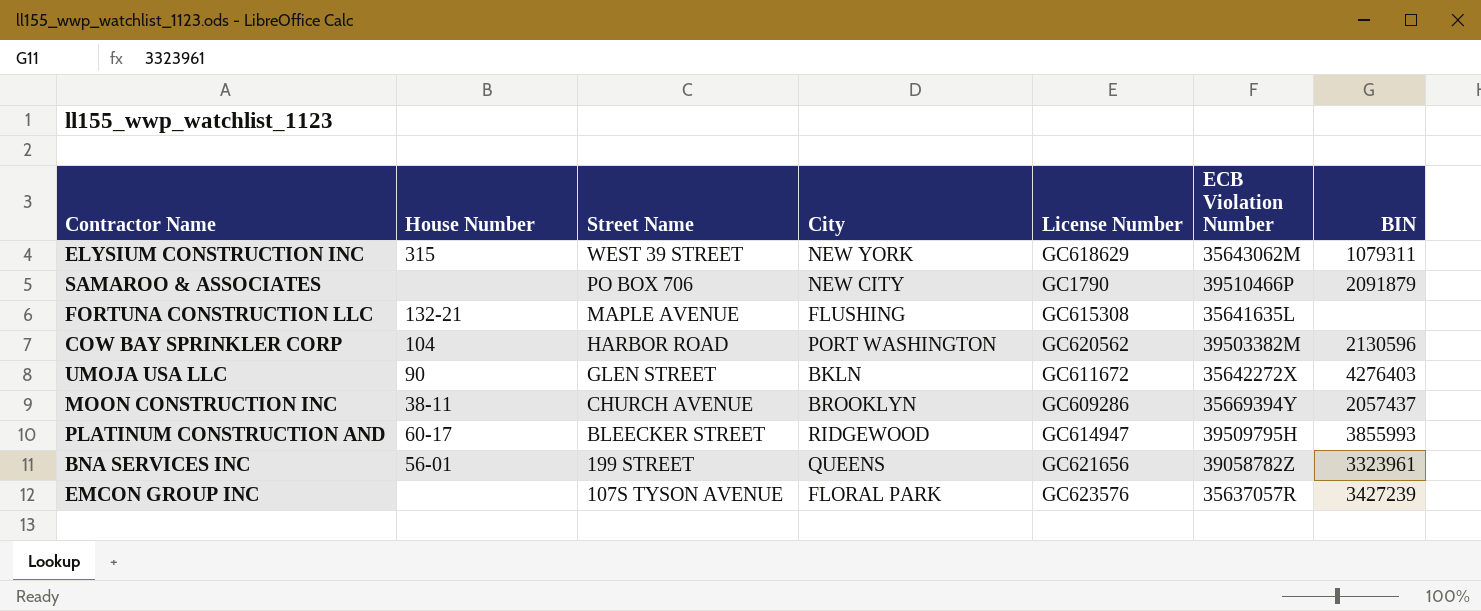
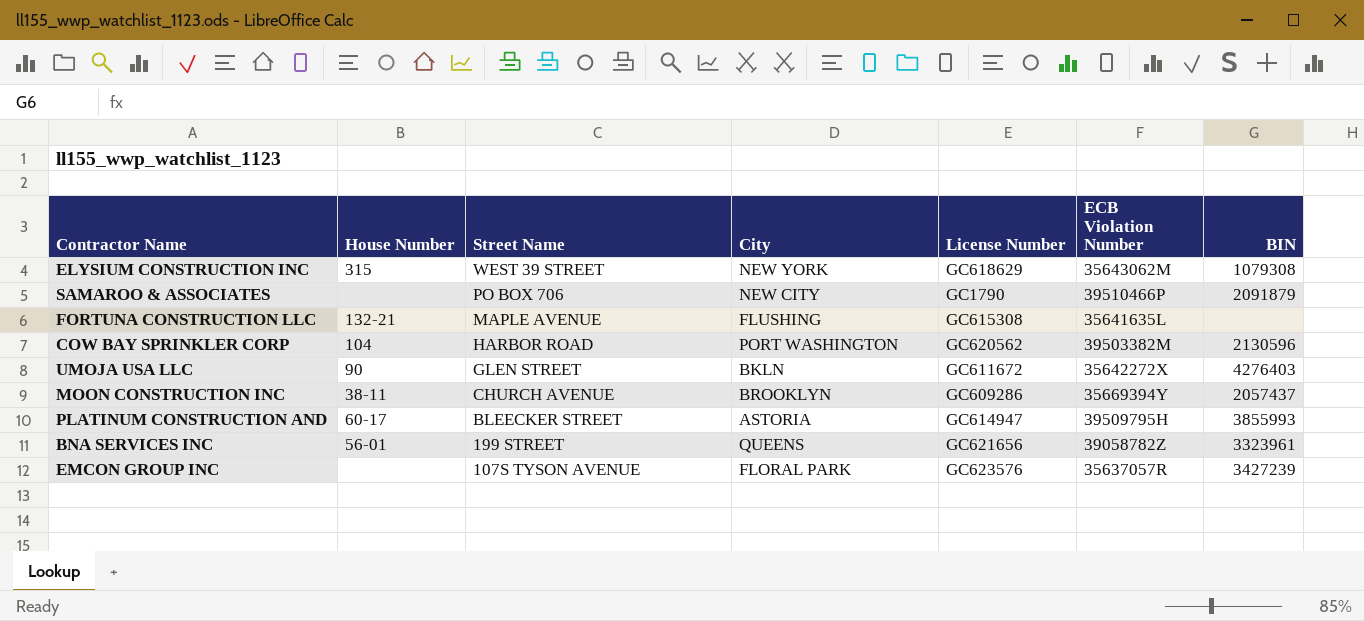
ELYSIUM CONSTRUCTION INC | BIN: 1079311 -> 1079308
PLATINUM CONSTRUCTION AND | City: RIDGEWOOD -> ASTORIA

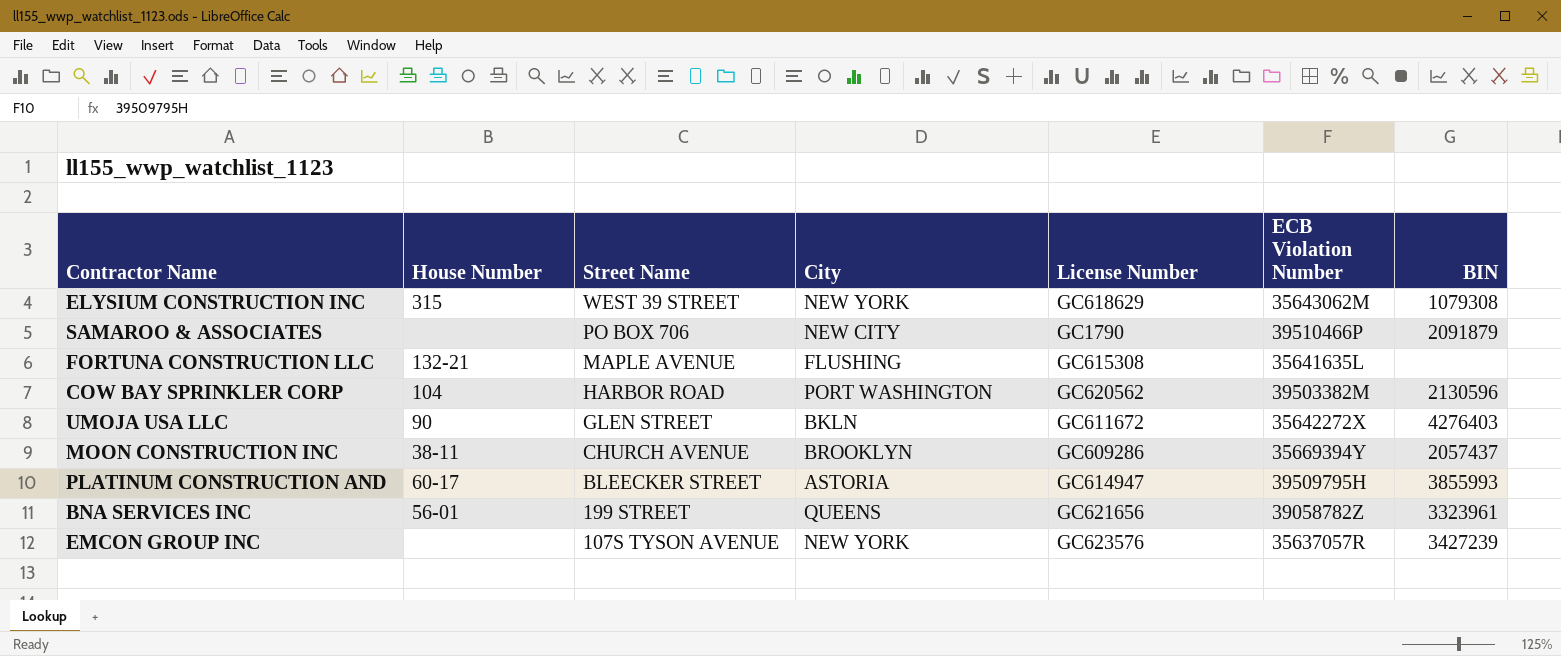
EMCON GROUP INC | City: FLORAL PARK -> NEW YORK

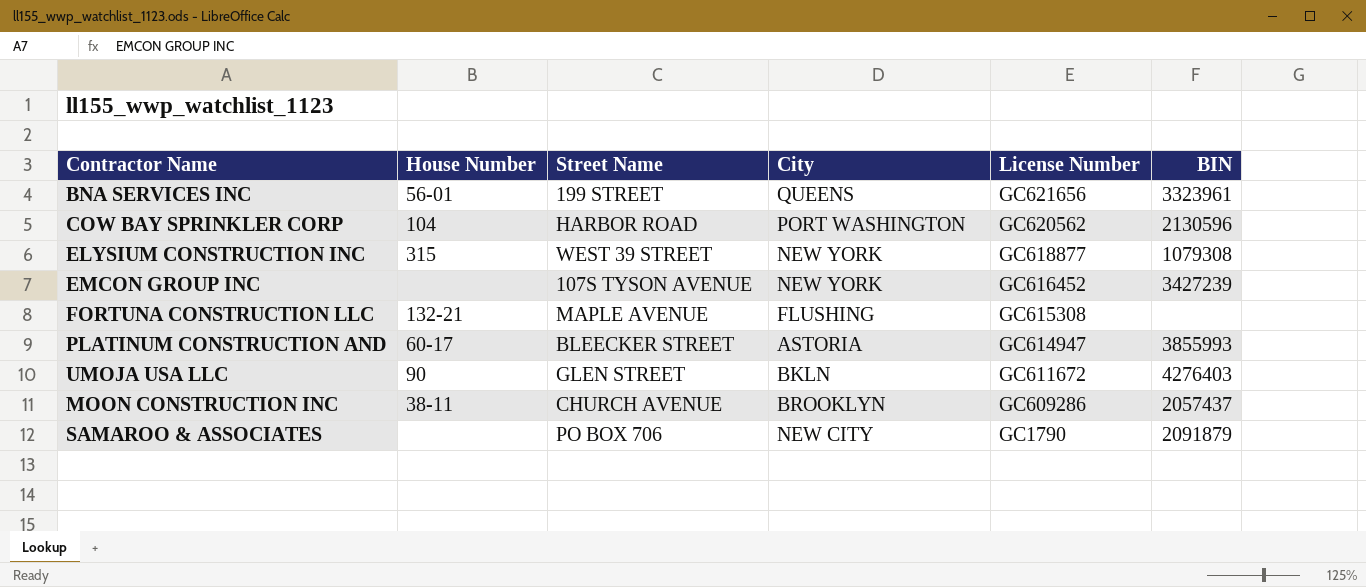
row order: Street Name descending -> License Number descending
column ECB Violation Number | position: 6 -> none
ELYSIUM CONSTRUCTION INC | License Number: GC618629 -> GC618877
EMCON GROUP INC | License Number: GC623576 -> GC616452

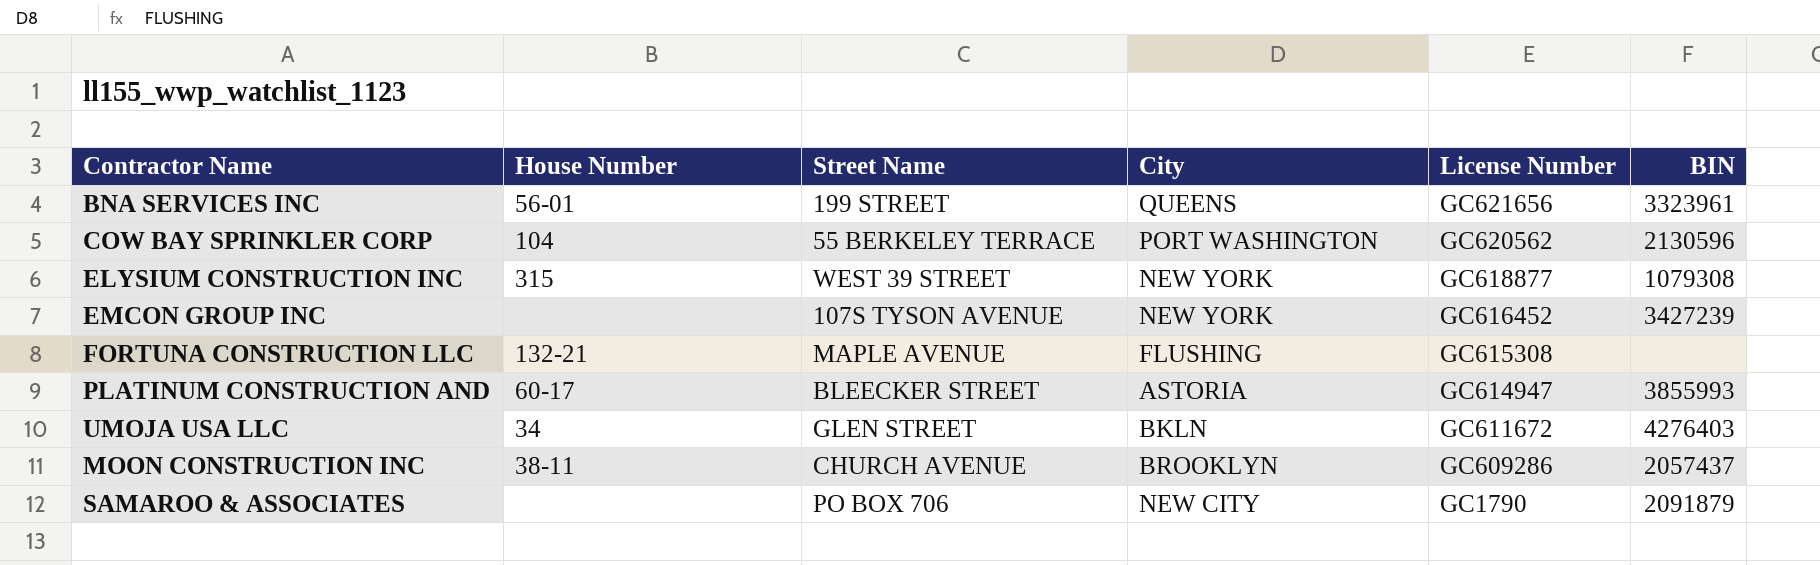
COW BAY SPRINKLER CORP | Street Name: HARBOR ROAD -> 55 BERKELEY TERRACE
UMOJA USA LLC | House Number: 90 -> 34

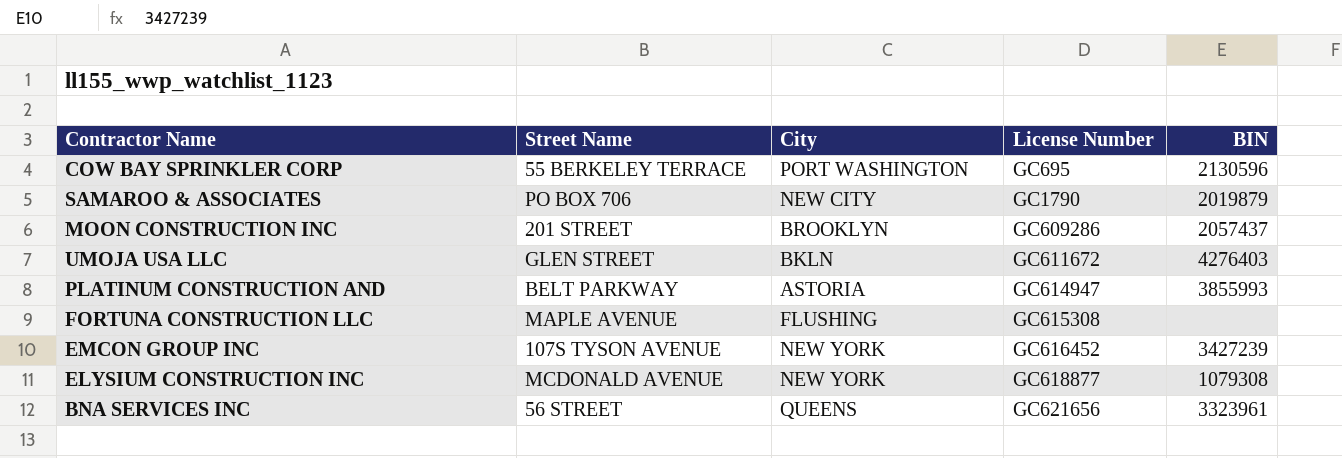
row order: License Number descending -> License Number ascending
column House Number | position: 2 -> none
COW BAY SPRINKLER CORP | License Number: GC620562 -> GC695
SAMAROO & ASSOCIATES | BIN: 2091879 -> 2019879
MOON CONSTRUCTION INC | Street Name: CHURCH AVENUE -> 201 STREET
PLATINUM CONSTRUCTION AND | Street Name: BLEECKER STREET -> BELT PARKWAY
ELYSIUM CONSTRUCTION INC | Street Name: WEST 39 STREET -> MCDONALD AVENUE
BNA SERVICES INC | Street Name: 199 STREET -> 56 STREET

